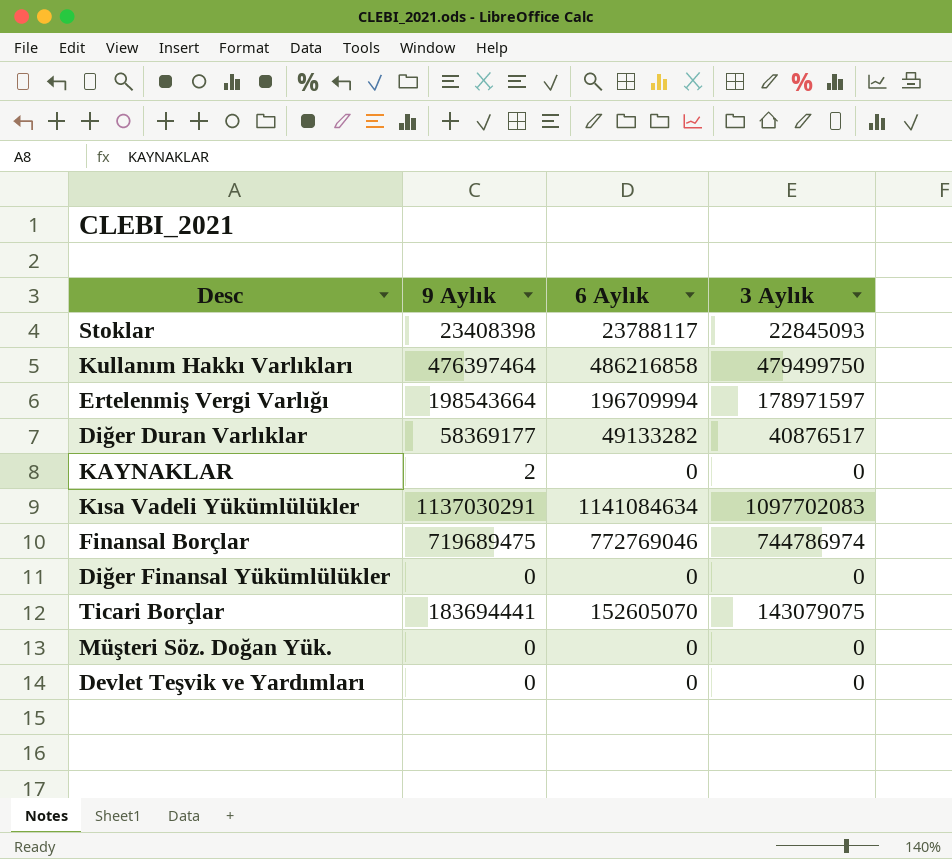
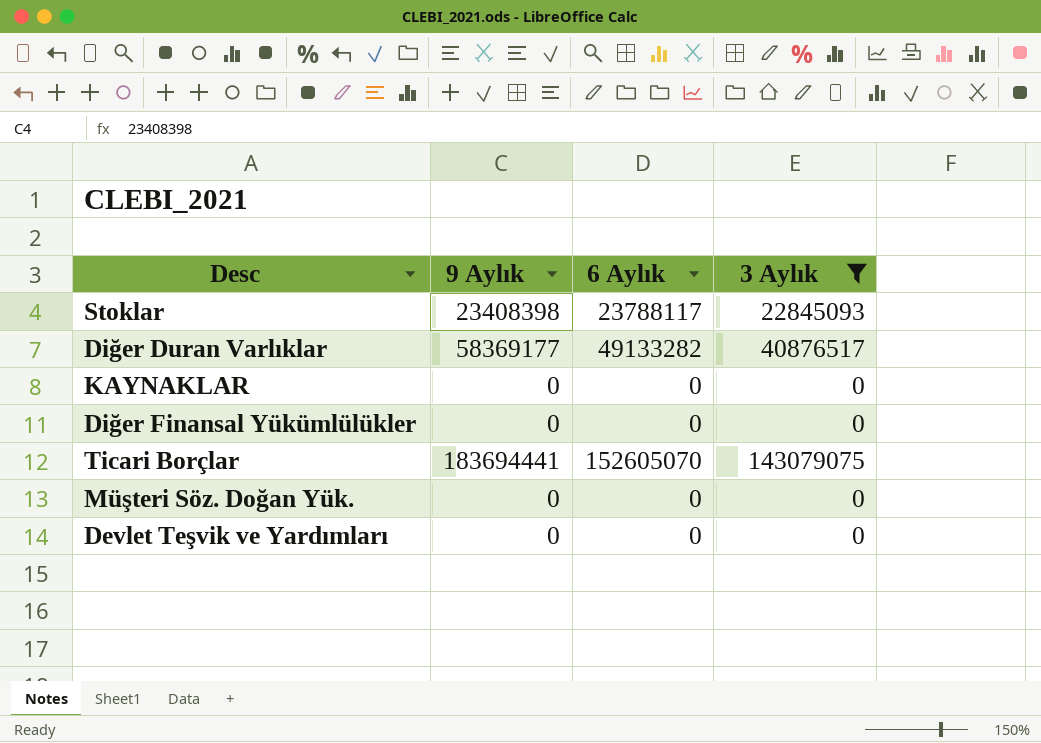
filter: none -> 3 Aylık <= 143079075
KAYNAKLAR | 9 Aylık: 2 -> 0

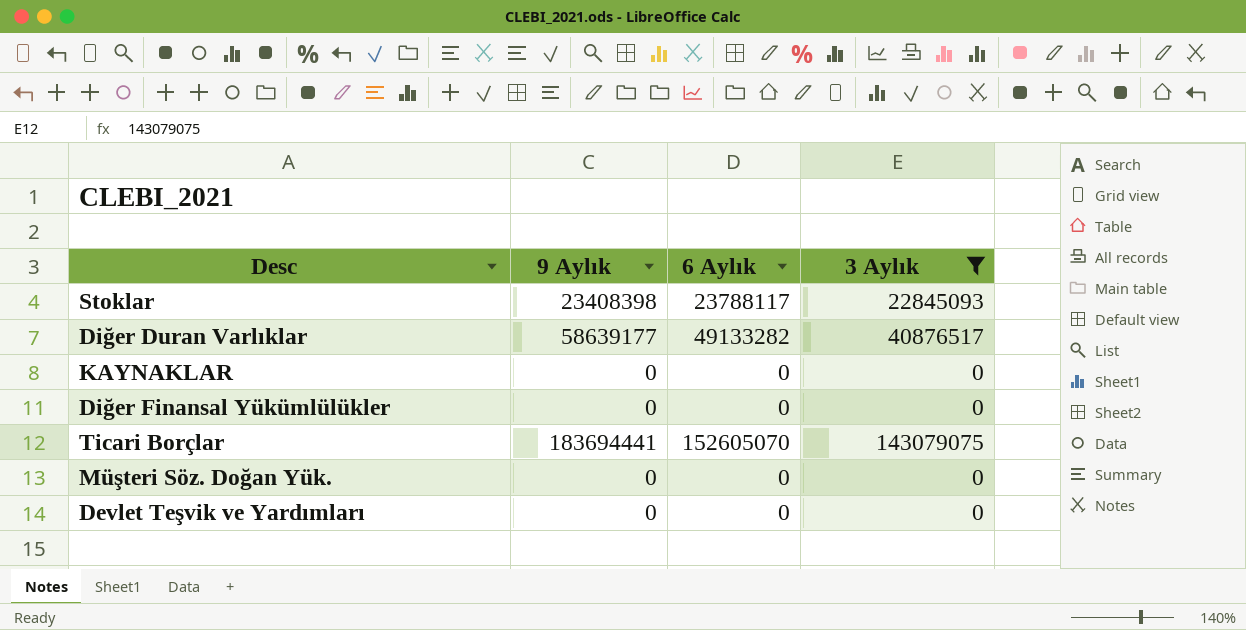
Diğer Duran Varlıklar | 9 Aylık: 58369177 -> 58639177

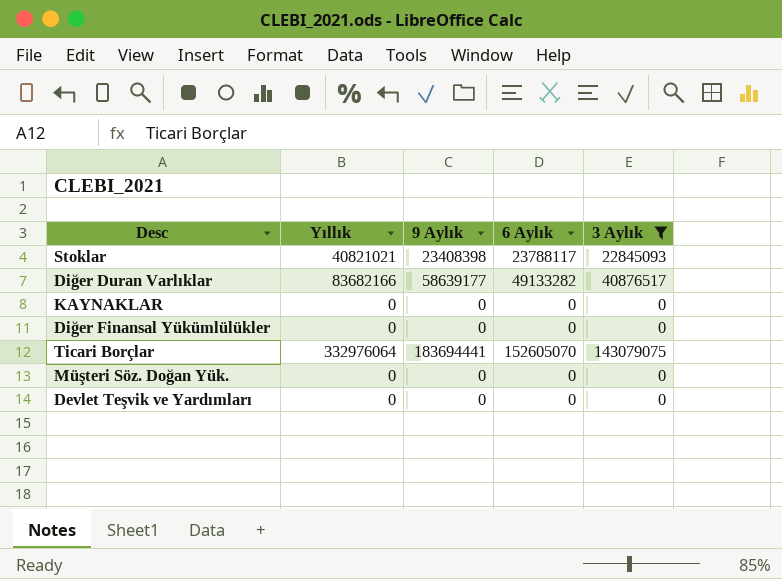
column Yıllık | position: none -> 2

